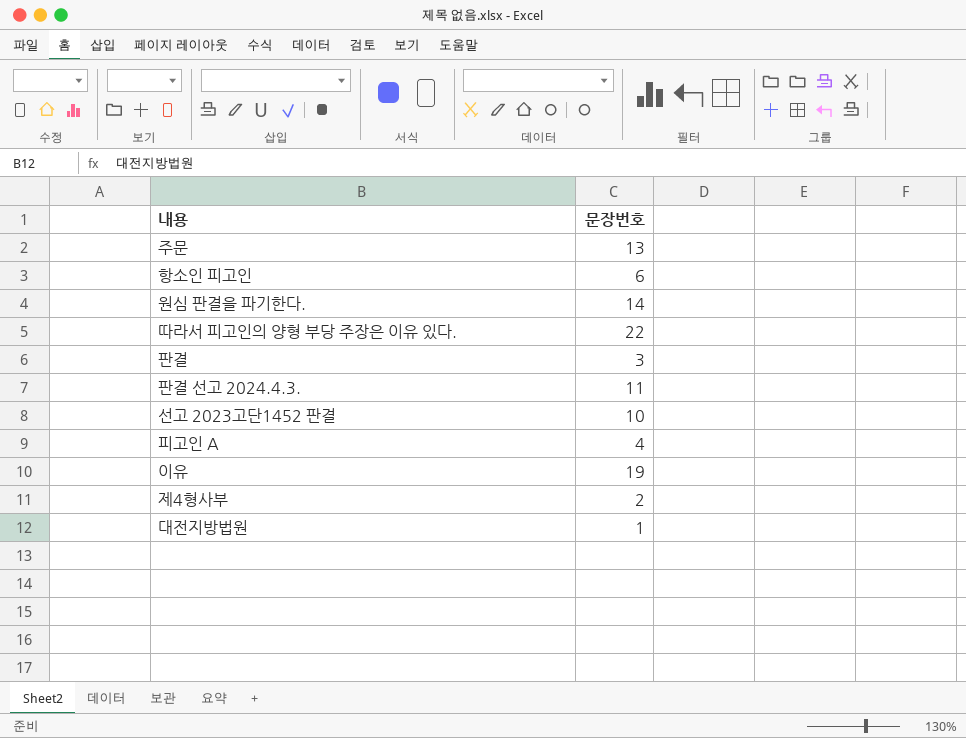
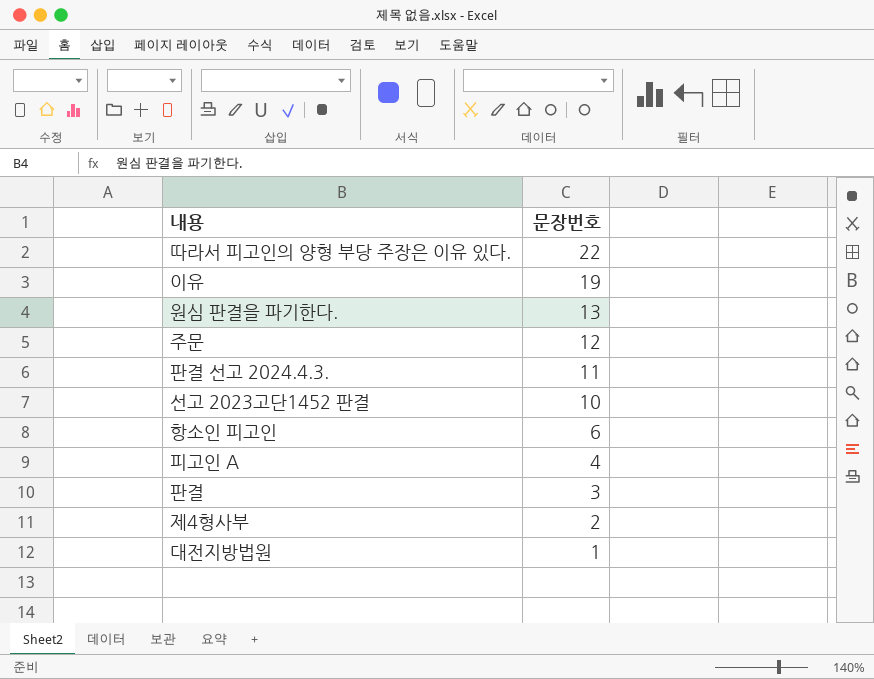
row order: none -> 문장번호 descending
원심 판결을 파기한다. | 문장번호: 14 -> 13
주문 | 문장번호: 13 -> 12

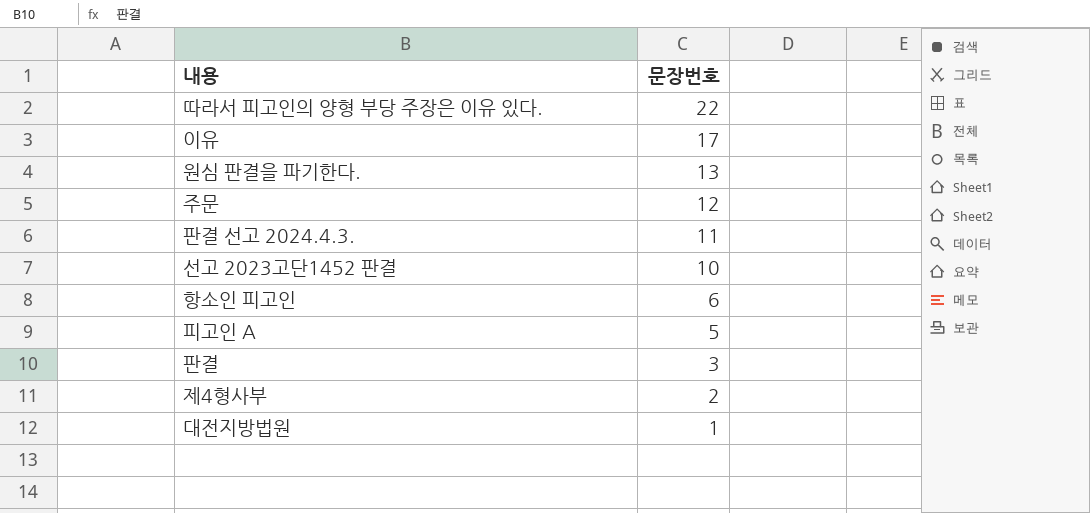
이유 | 문장번호: 19 -> 17
피고인 A | 문장번호: 4 -> 5

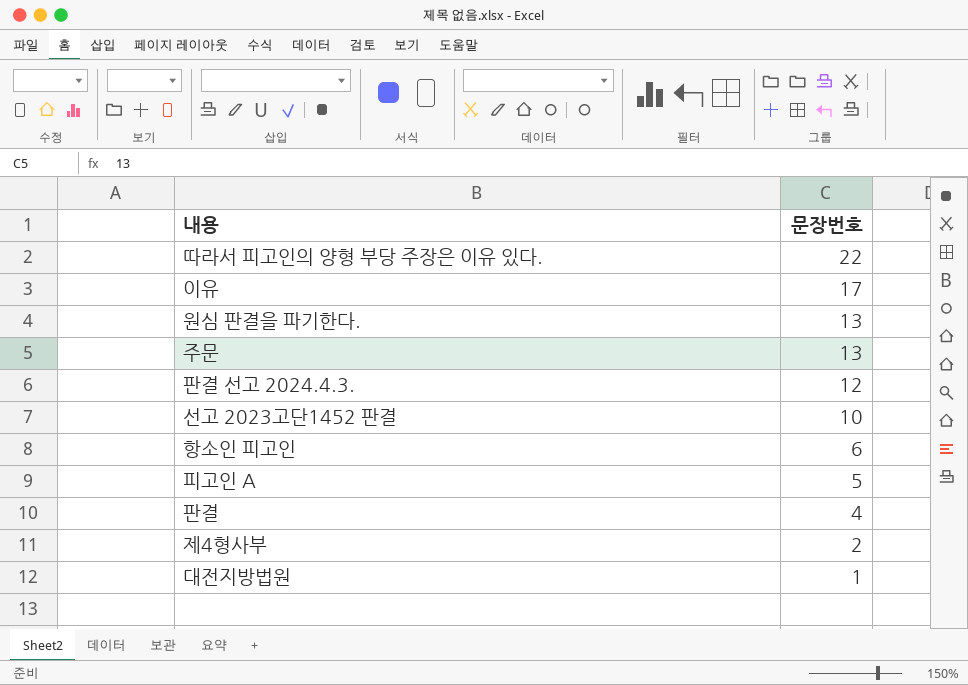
주문 | 문장번호: 12 -> 13
판결 선고 2024.4.3. | 문장번호: 11 -> 12
판결 | 문장번호: 3 -> 4

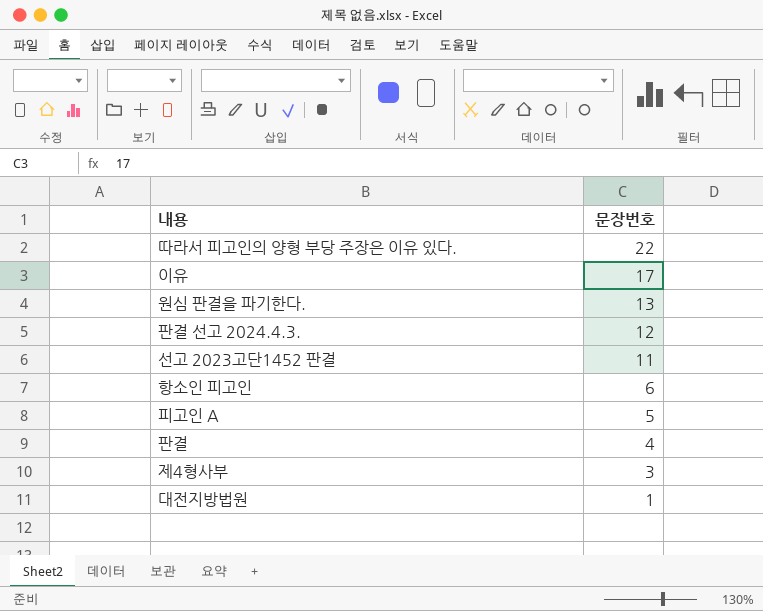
row 주문: 13 -> none
선고 2023고단1452 판결 | 문장번호: 10 -> 11
제4형사부 | 문장번호: 2 -> 3

